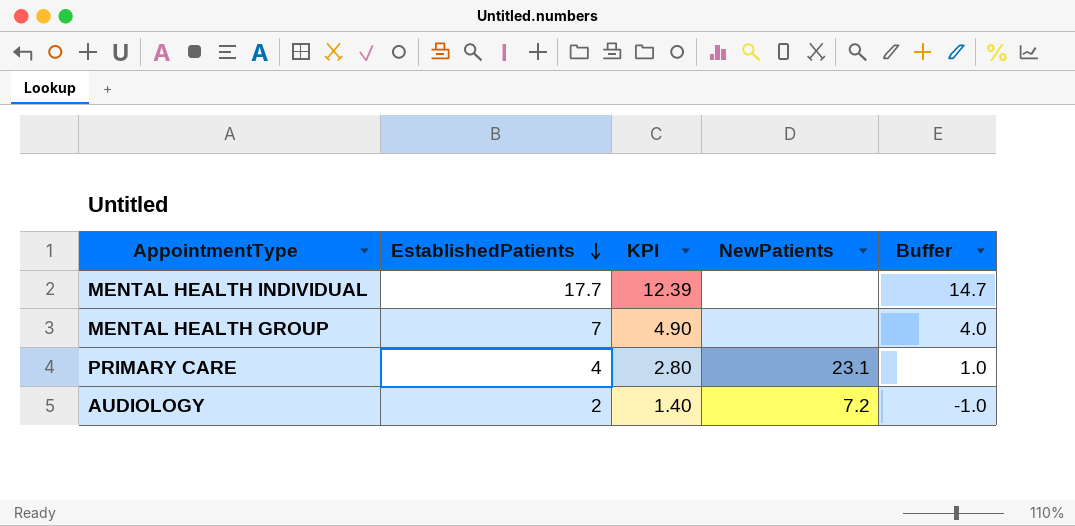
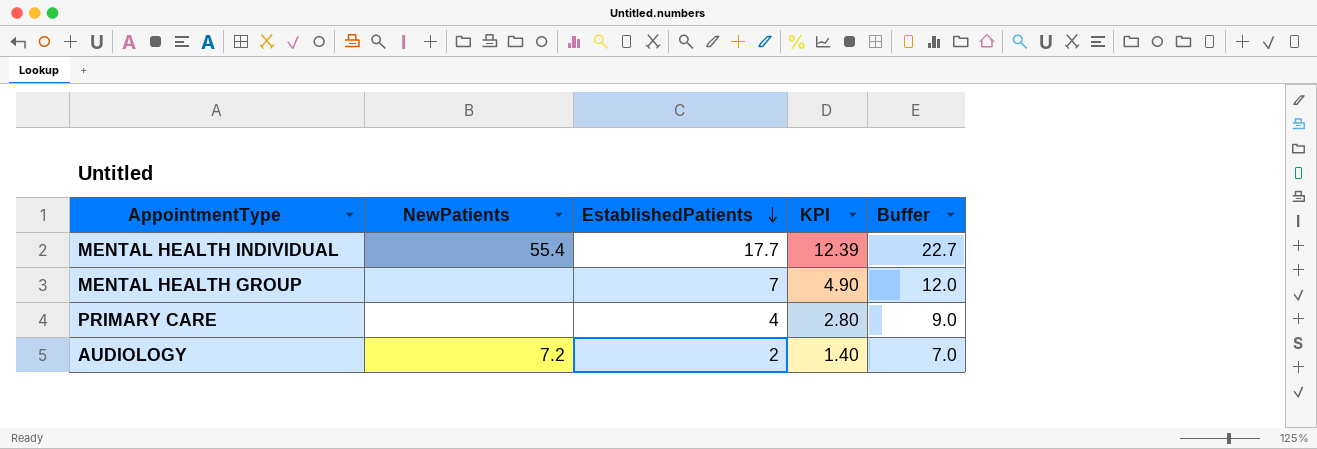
column NewPatients | position: 4 -> 2
column Buffer | formula: [EstablishedPatients] - 3 -> [EstablishedPatients] + 5
MENTAL HEALTH INDIVIDUAL | NewPatients: none -> 55.4
PRIMARY CARE | NewPatients: 23.1 -> none

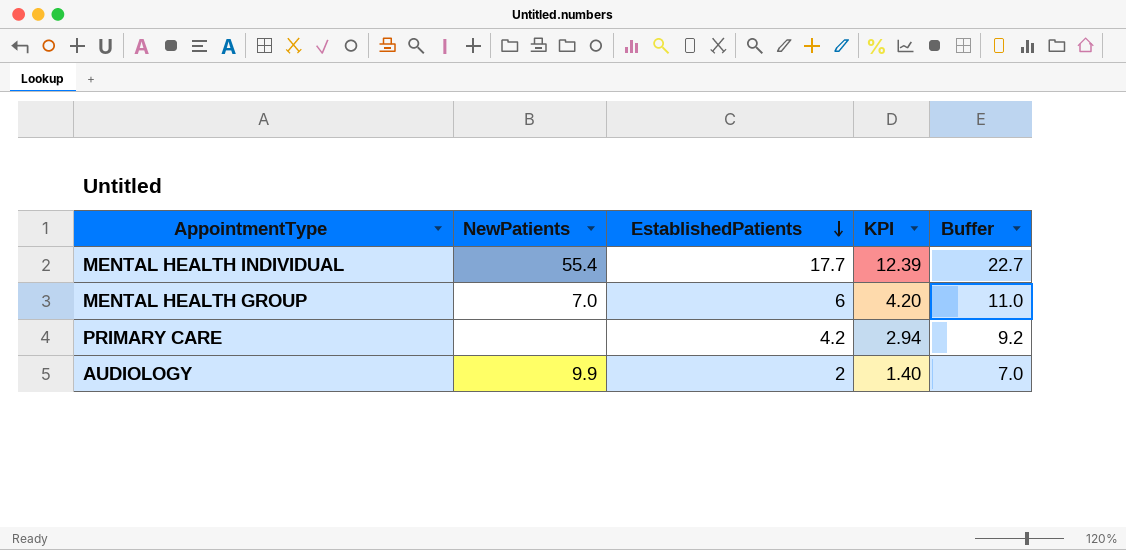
MENTAL HEALTH GROUP | NewPatients: none -> 7.0
MENTAL HEALTH GROUP | EstablishedPatients: 7 -> 6
MENTAL HEALTH GROUP | KPI: 4.90 -> 4.20
MENTAL HEALTH GROUP | Buffer: 12.0 -> 11.0
PRIMARY CARE | EstablishedPatients: 4 -> 4.2
PRIMARY CARE | KPI: 2.80 -> 2.94
PRIMARY CARE | Buffer: 9.0 -> 9.2
AUDIOLOGY | NewPatients: 7.2 -> 9.9

